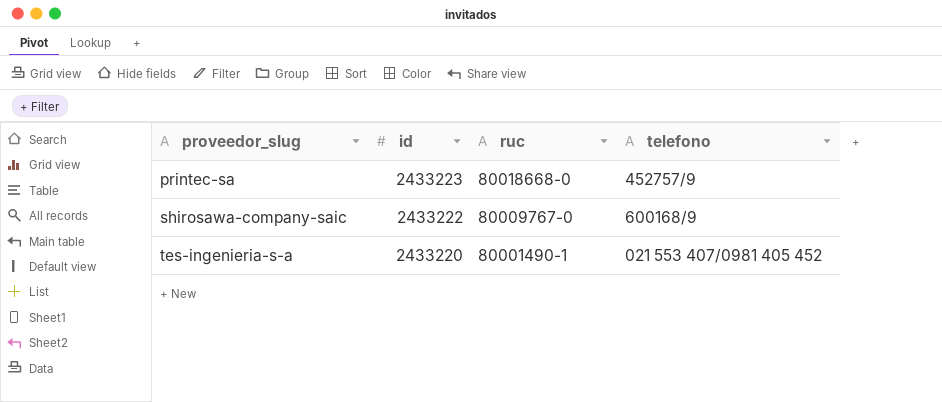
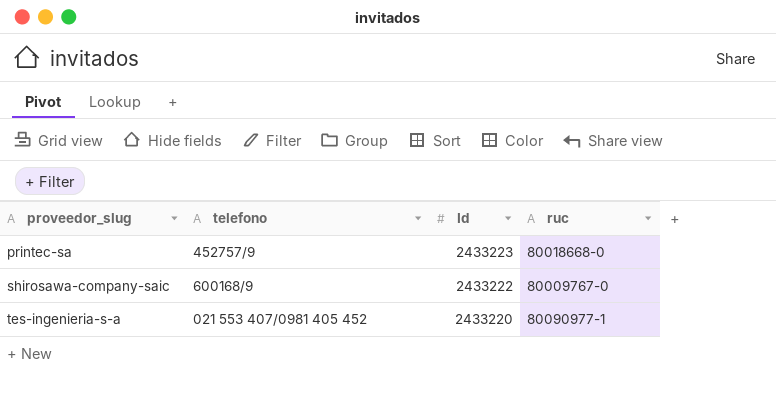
column telefono | position: 4 -> 2
column name: id -> Id
tes-ingenieria-s-a | ruc: 80001490-1 -> 80090977-1

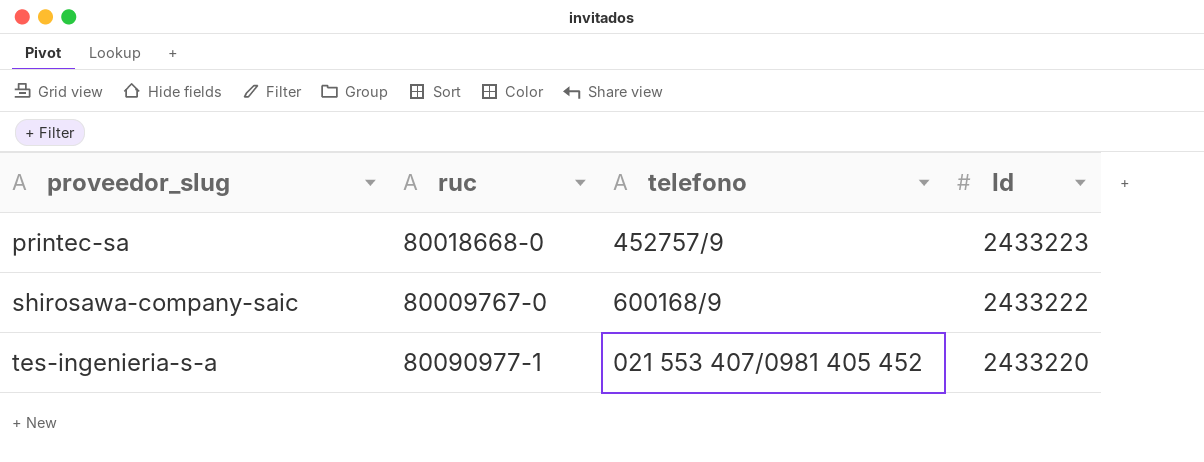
column ruc | position: 4 -> 2

